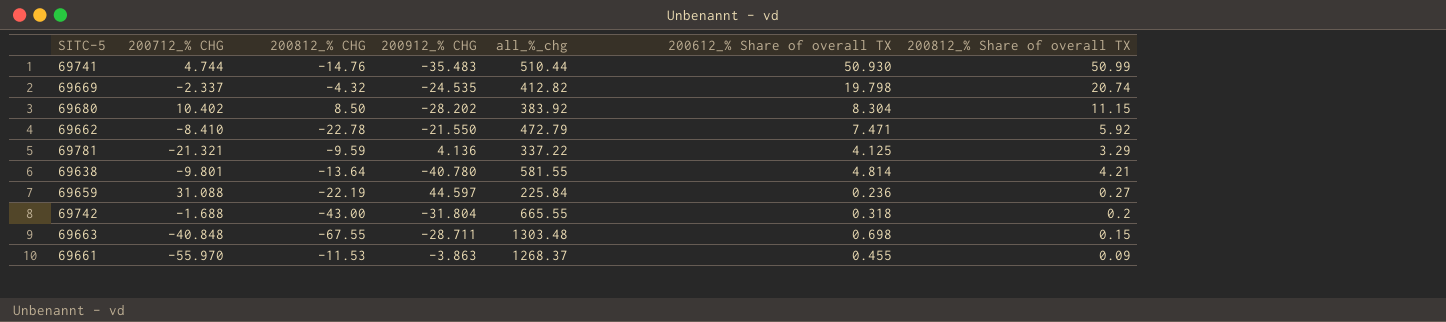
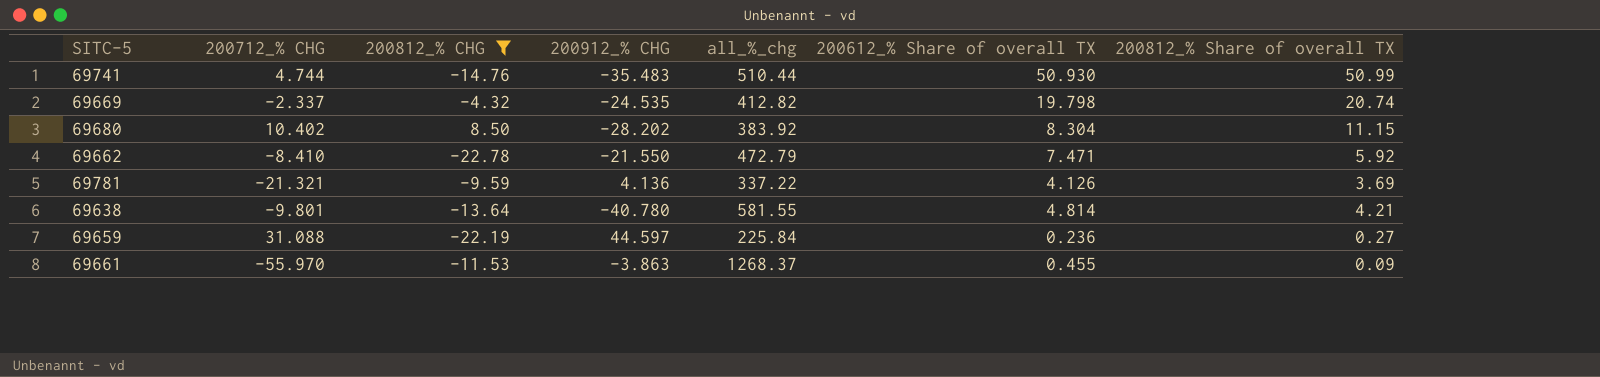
filter: none -> 200812_% CHG >= -22.78
69781 | 200612_% Share of overall TX: 4.125 -> 4.126
69781 | 200812_% Share of overall TX: 3.29 -> 3.69

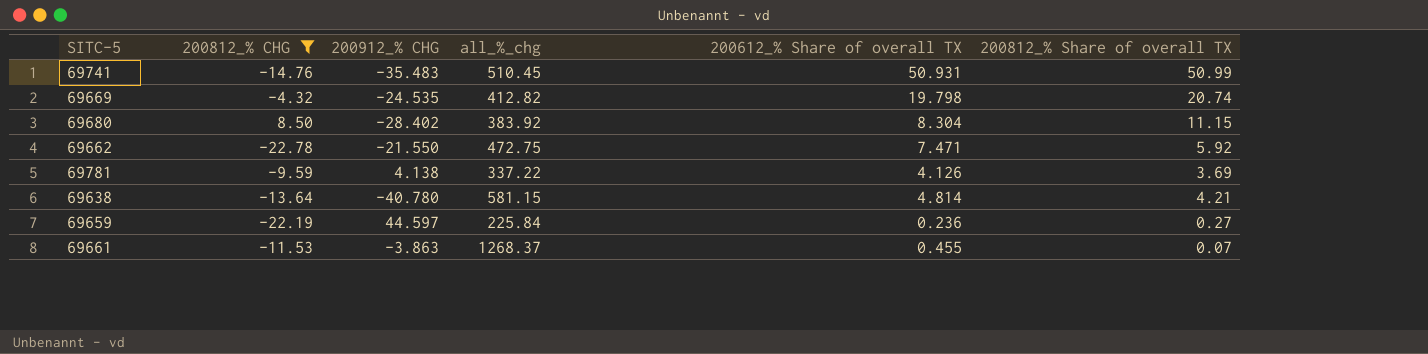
column 200712_% CHG | position: 2 -> none
69741 | all_%_chg: 510.44 -> 510.45
69741 | 200612_% Share of overall TX: 50.930 -> 50.931
69680 | 200912_% CHG: -28.202 -> -28.402
69662 | all_%_chg: 472.79 -> 472.75
69781 | 200912_% CHG: 4.136 -> 4.138
69638 | all_%_chg: 581.55 -> 581.15
69661 | 200812_% Share of overall TX: 0.09 -> 0.07

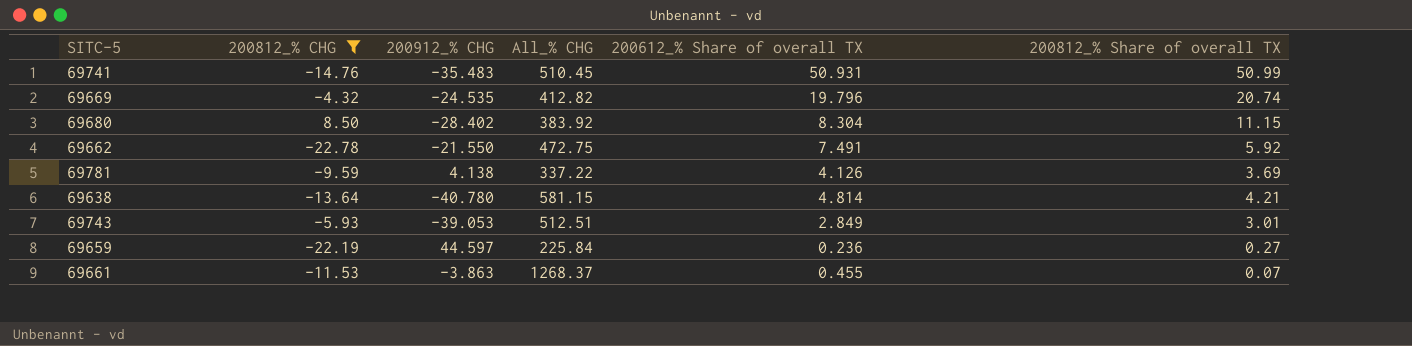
column name: all_%_chg -> All_% CHG
69669 | 200612_% Share of overall TX: 19.798 -> 19.796
69662 | 200612_% Share of overall TX: 7.471 -> 7.491
row 69743: none -> -5.93 | -39.053 | 512.51 | 2.849 | 3.01

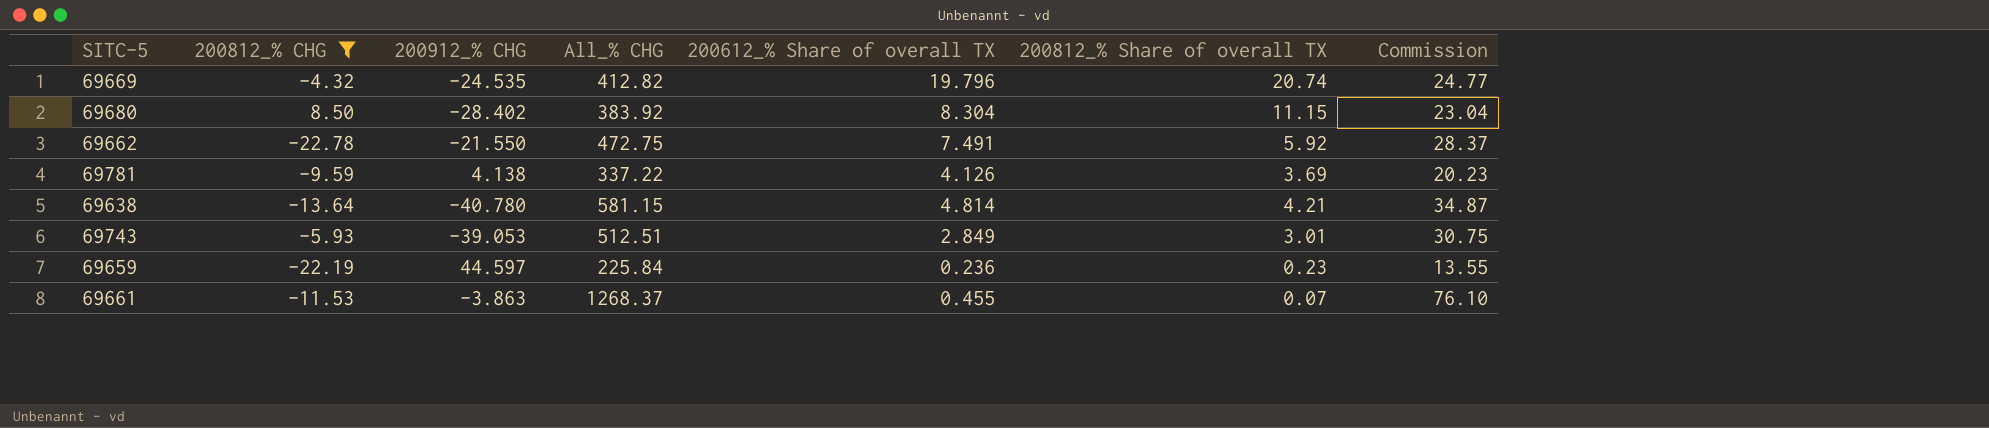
column Commission | formula: none -> [All_% CHG] * 0.06
row 69741: -14.76 | -35.483 | 510.45 | 50.931 | 50.99 -> none
69659 | 200812_% Share of overall TX: 0.27 -> 0.23

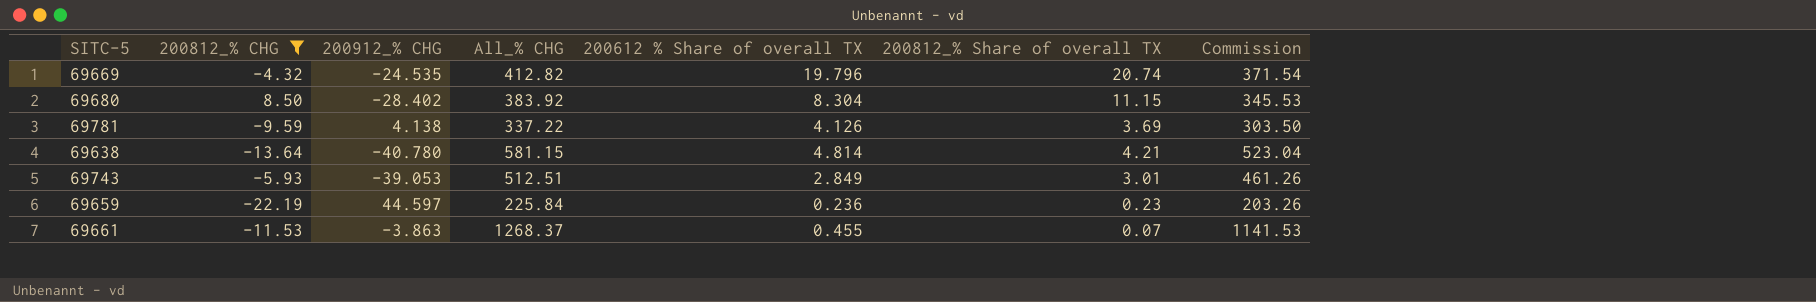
column name: 200612_% Share of overall TX -> 200612 % Share of overall TX
column Commission | formula: [All_% CHG] * 0.06 -> [All_% CHG] * 0.9
row 69662: -22.78 | -21.550 | 472.75 | 7.491 | 5.92 | 28.37 -> none

